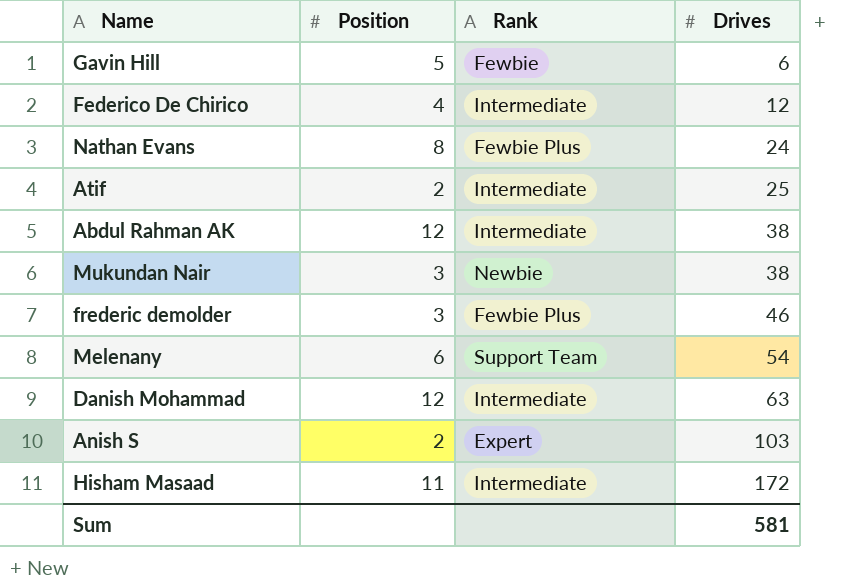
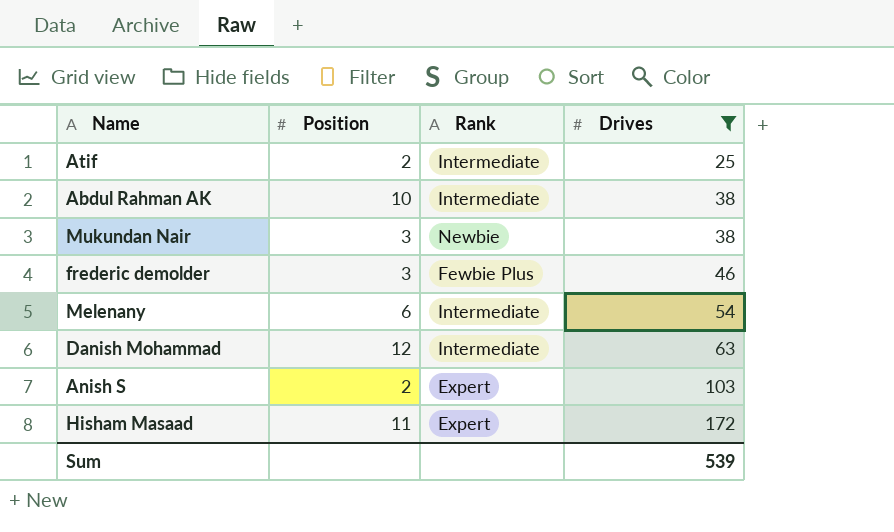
filter: none -> Drives >= 25
Abdul Rahman AK | Position: 12 -> 10
Melenany | Rank: Support Team -> Intermediate
Hisham Masaad | Rank: Intermediate -> Expert
Sum | Drives: 581 -> 539

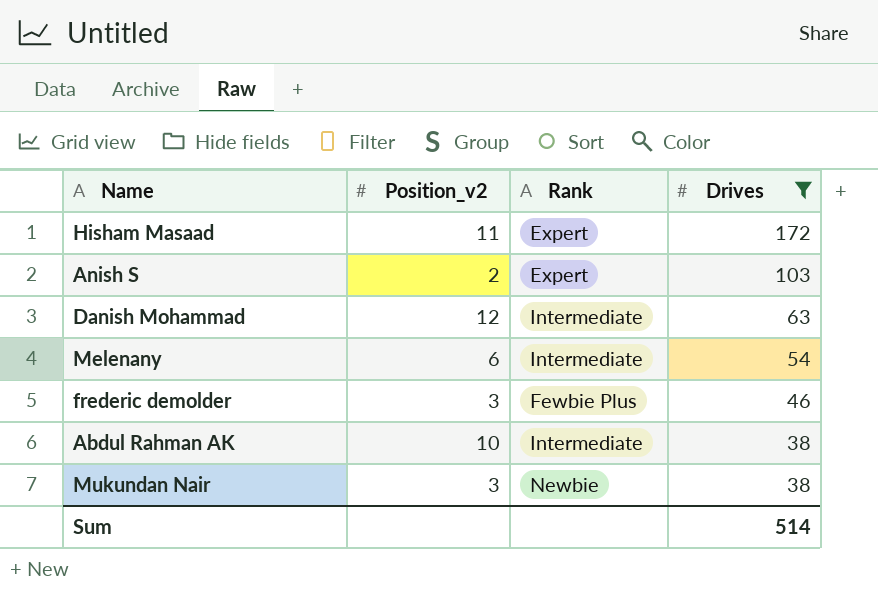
row order: Drives ascending -> Drives descending
column name: Position -> Position_v2
row Atif: 2 | Intermediate | 25 -> none
Sum | Drives: 539 -> 514

